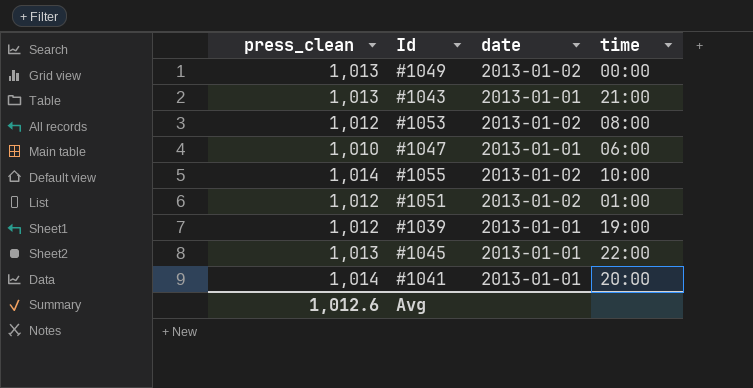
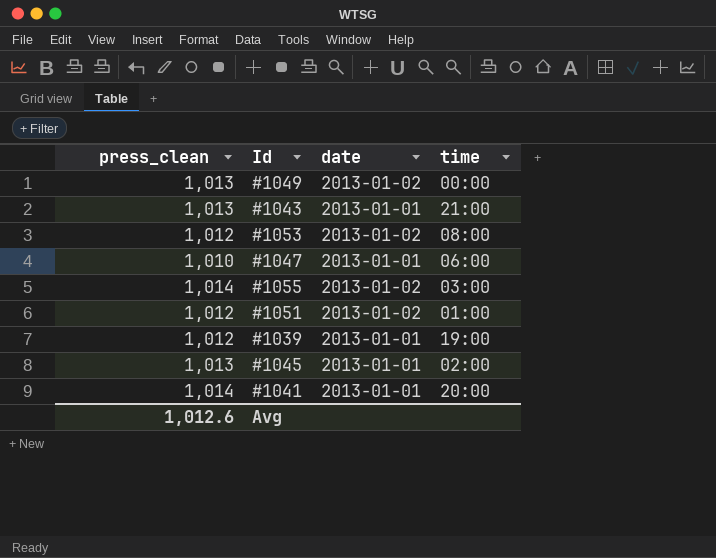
#1055 | time: 10:00 -> 03:00
#1045 | time: 22:00 -> 02:00

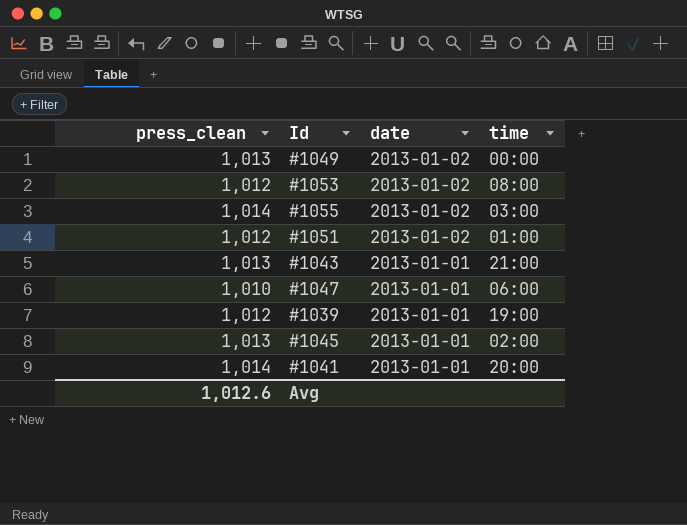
row order: none -> date descending

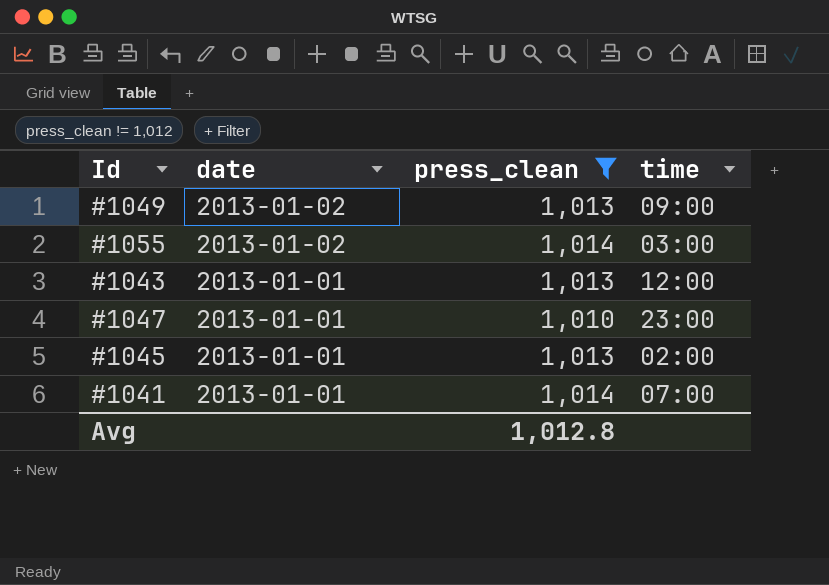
filter: none -> press_clean != 1,012
column press_clean | position: 1 -> 3
#1049 | time: 00:00 -> 09:00
#1043 | time: 21:00 -> 12:00
#1047 | time: 06:00 -> 23:00
#1041 | time: 20:00 -> 07:00
Avg | press_clean: 1,012.6 -> 1,012.8

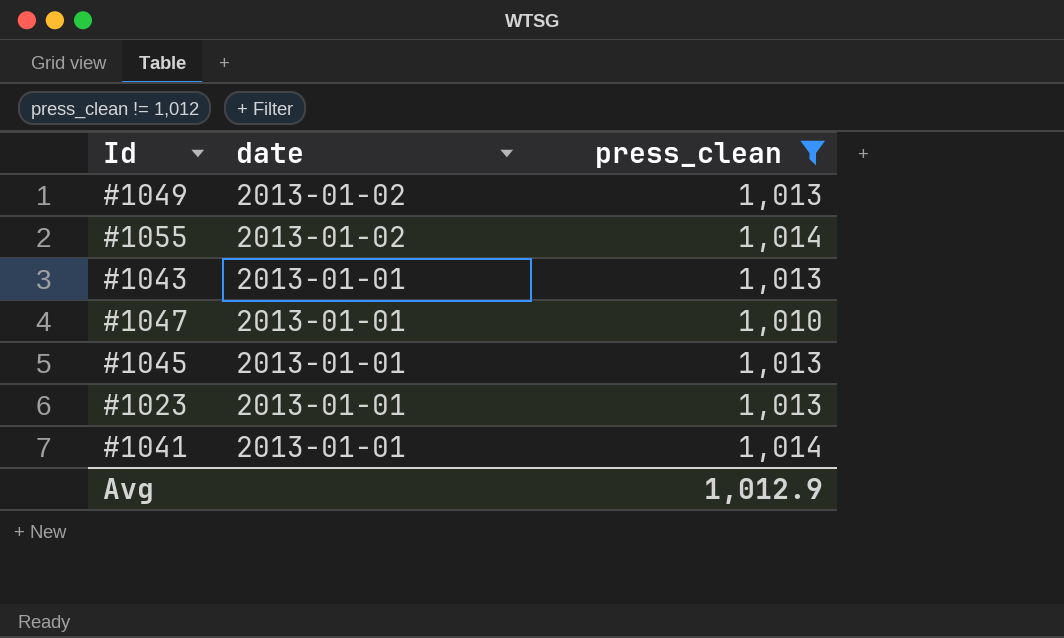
column time | position: 4 -> none
row #1023: none -> 2013-01-01 | 1,013
Avg | press_clean: 1,012.8 -> 1,012.9

